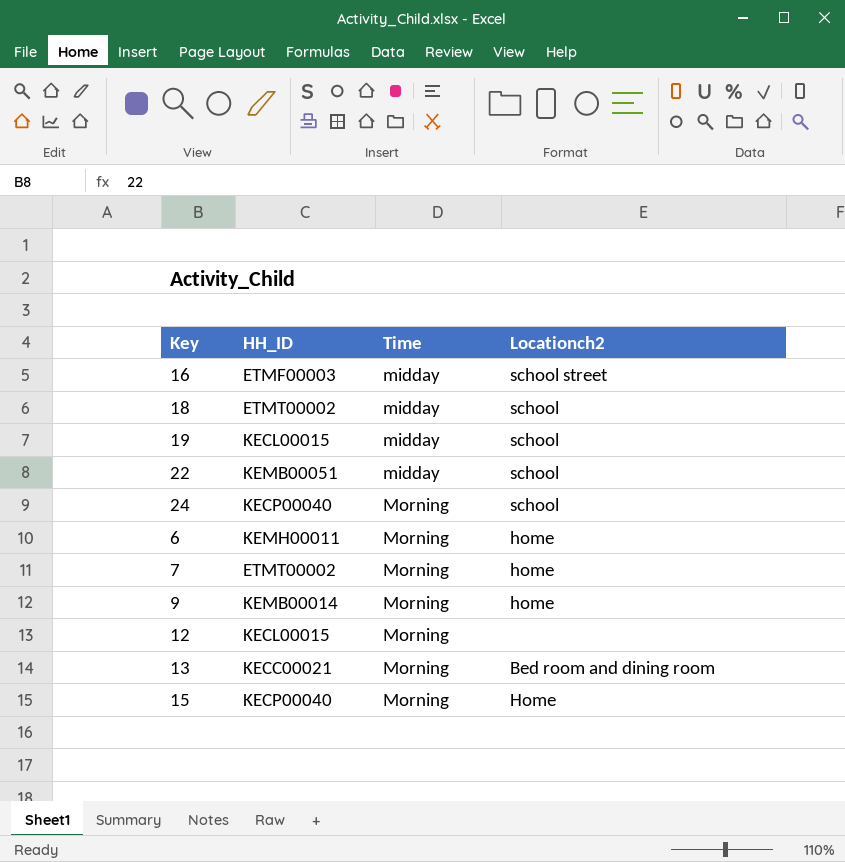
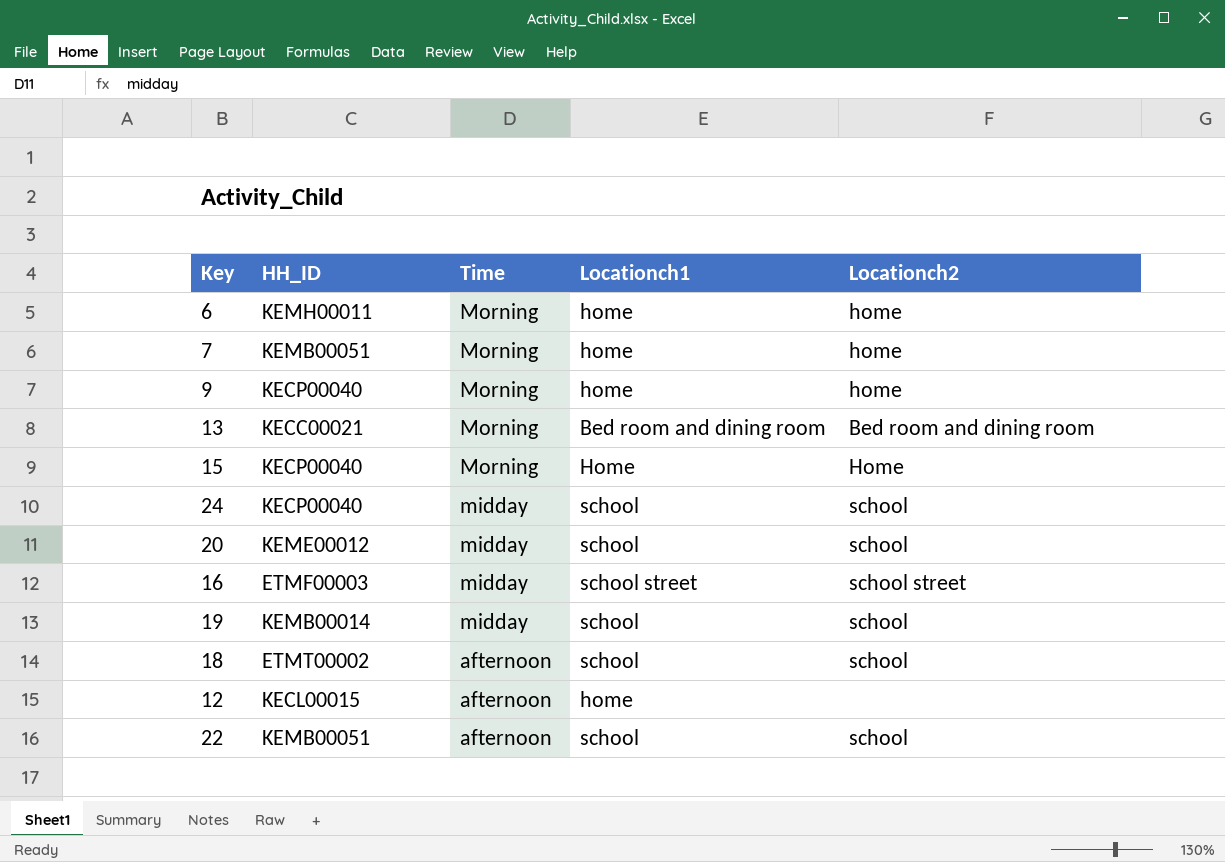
row order: Time ascending -> Time descending
column Locationch1 | position: none -> 4
7 | HH_ID: ETMT00002 -> KEMB00051
9 | HH_ID: KEMB00014 -> KECP00040
24 | Time: Morning -> midday
row 20: none -> KEME00012 | midday | school | school
19 | HH_ID: KECL00015 -> KEMB00014
18 | Time: midday -> afternoon
12 | Time: Morning -> afternoon
22 | Time: midday -> afternoon

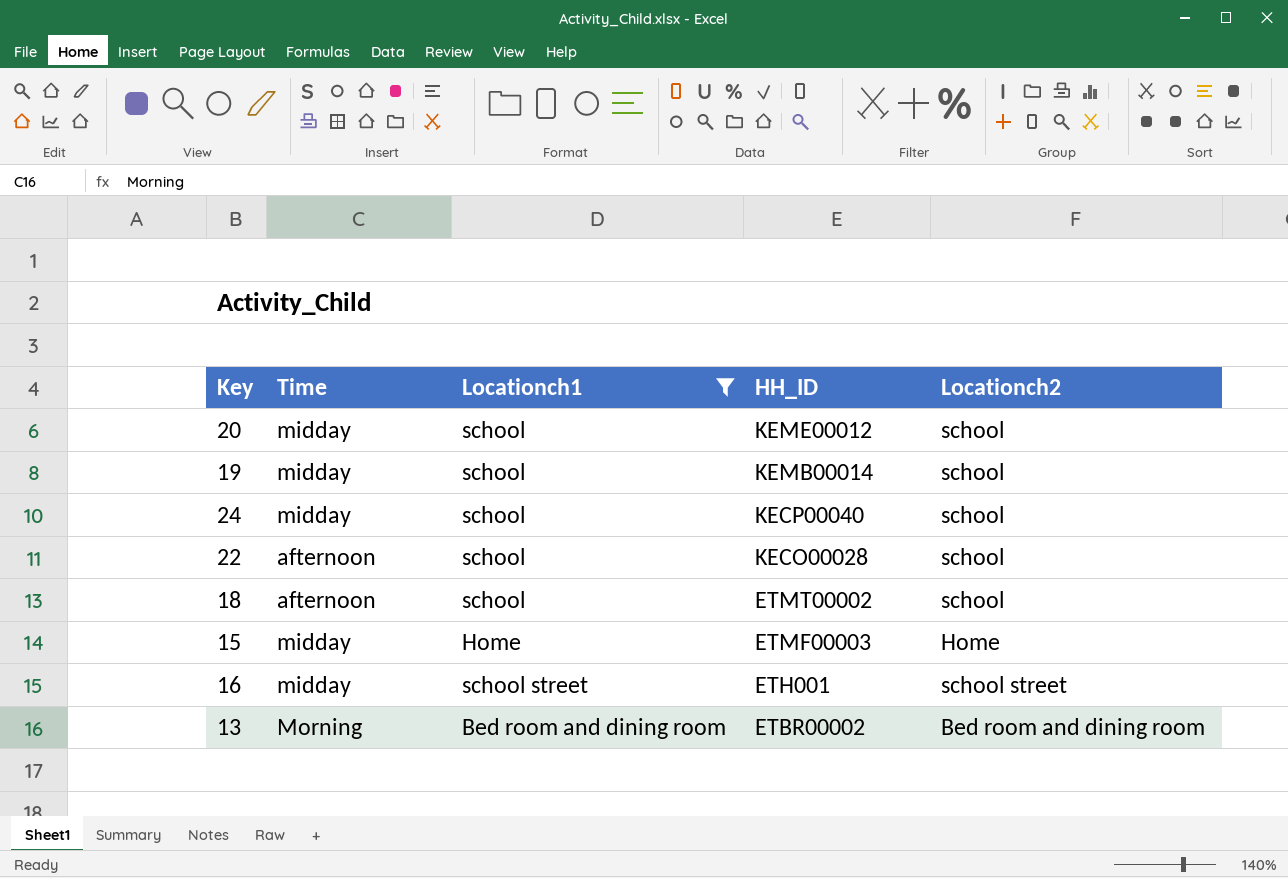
filter: none -> Locationch1 != home
row order: Time descending -> HH_ID descending
column HH_ID | position: 2 -> 4
22 | HH_ID: KEMB00051 -> KECO00028
15 | Time: Morning -> midday
15 | HH_ID: KECP00040 -> ETMF00003
16 | HH_ID: ETMF00003 -> ETH001
13 | HH_ID: KECC00021 -> ETBR00002

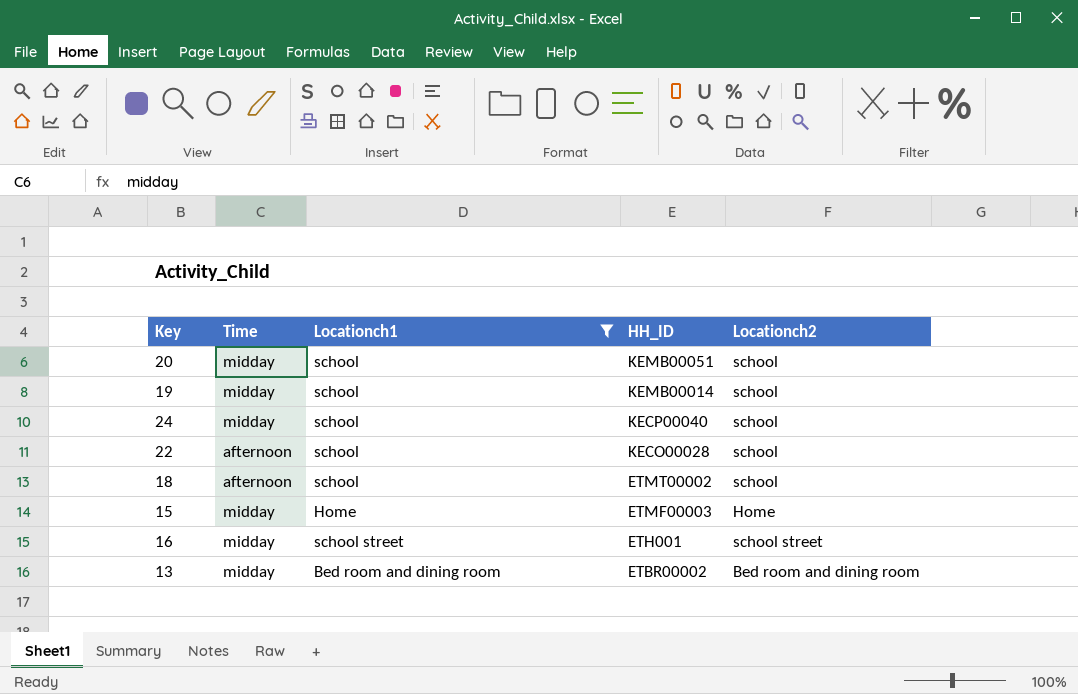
20 | HH_ID: KEME00012 -> KEMB00051
13 | Time: Morning -> midday

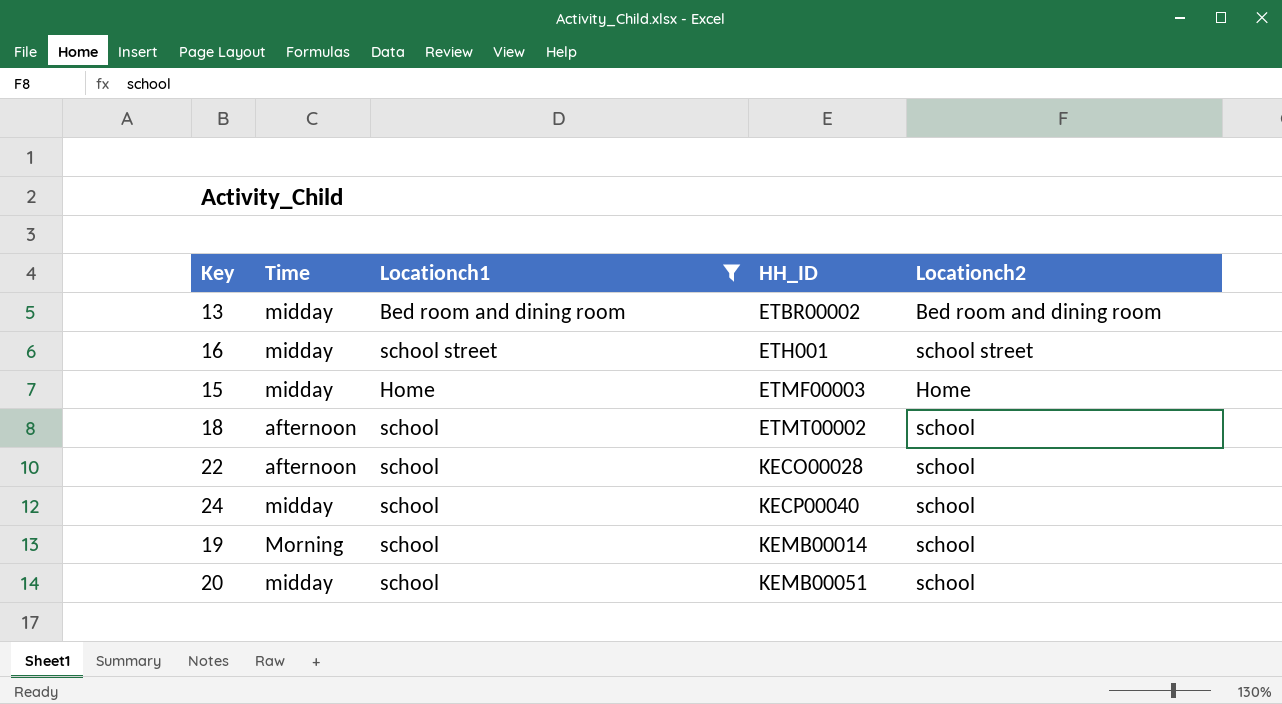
row order: HH_ID descending -> HH_ID ascending
19 | Time: midday -> Morning

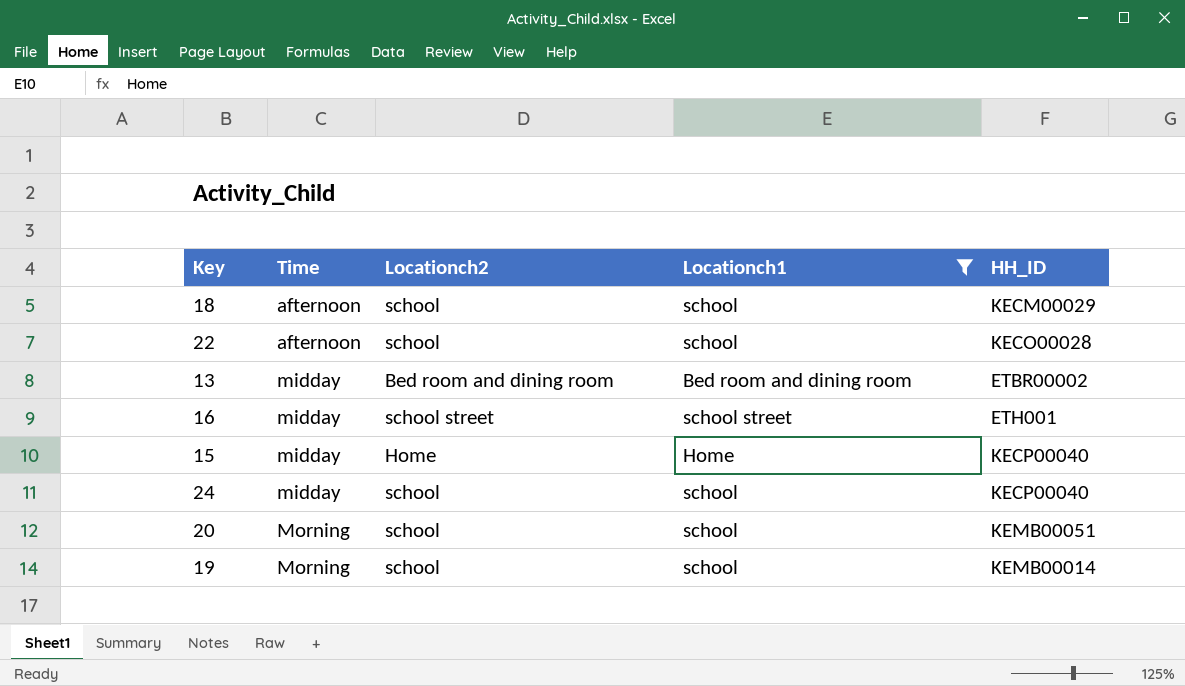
row order: HH_ID ascending -> Time ascending
column Locationch2 | position: 5 -> 3
18 | HH_ID: ETMT00002 -> KECM00029
15 | HH_ID: ETMF00003 -> KECP00040
20 | Time: midday -> Morning

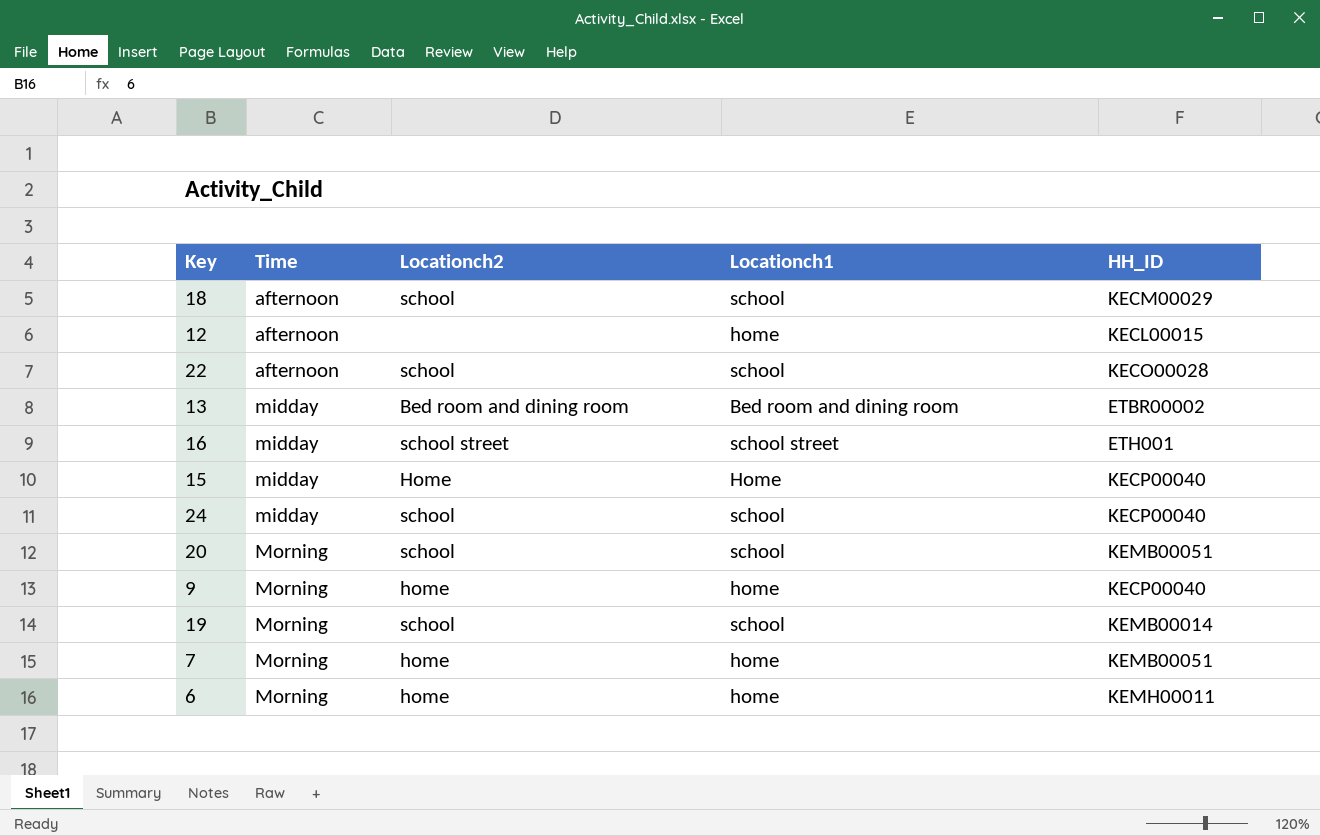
filter: Locationch1 != home -> none

